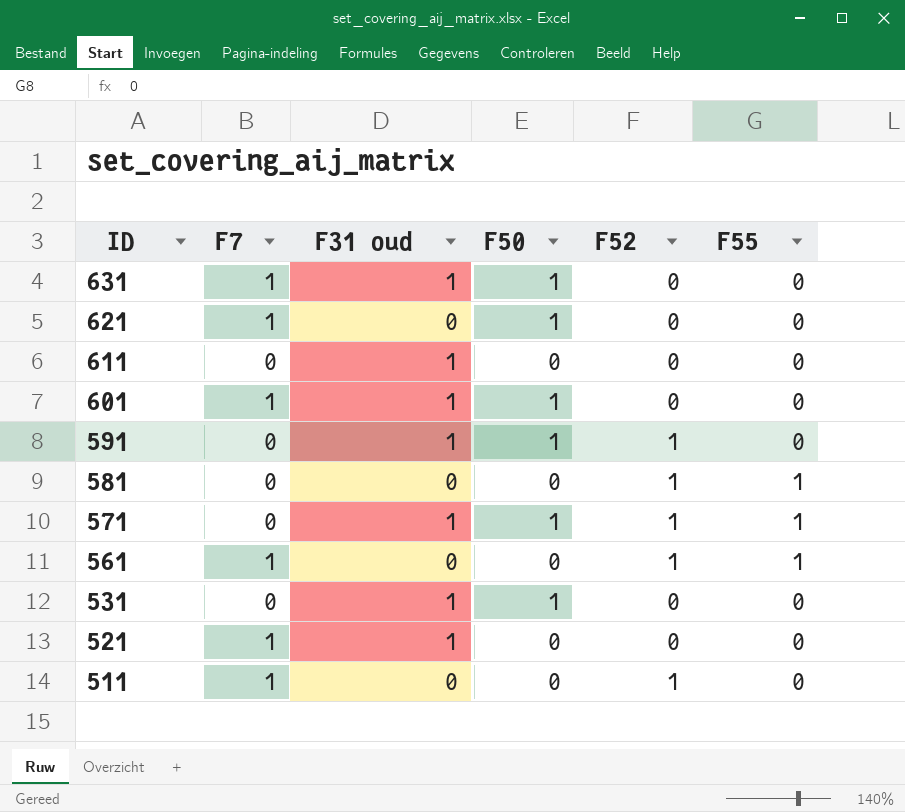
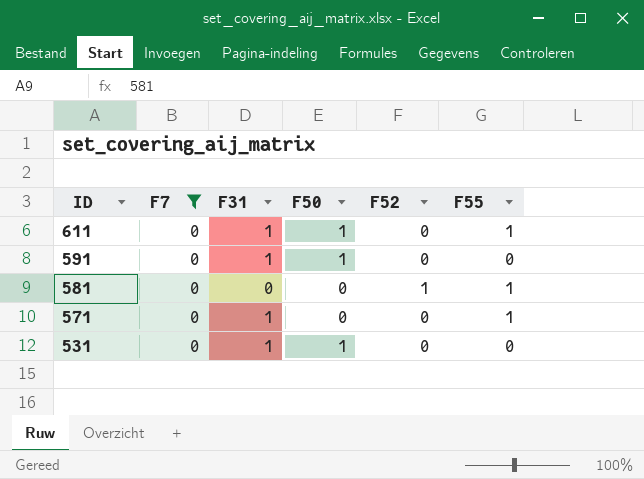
filter: none -> F7 = 0
column name: F31 oud -> F31
611 | F50: 0 -> 1
611 | F55: 0 -> 1
591 | F52: 1 -> 0
571 | F50: 1 -> 0
571 | F52: 1 -> 0

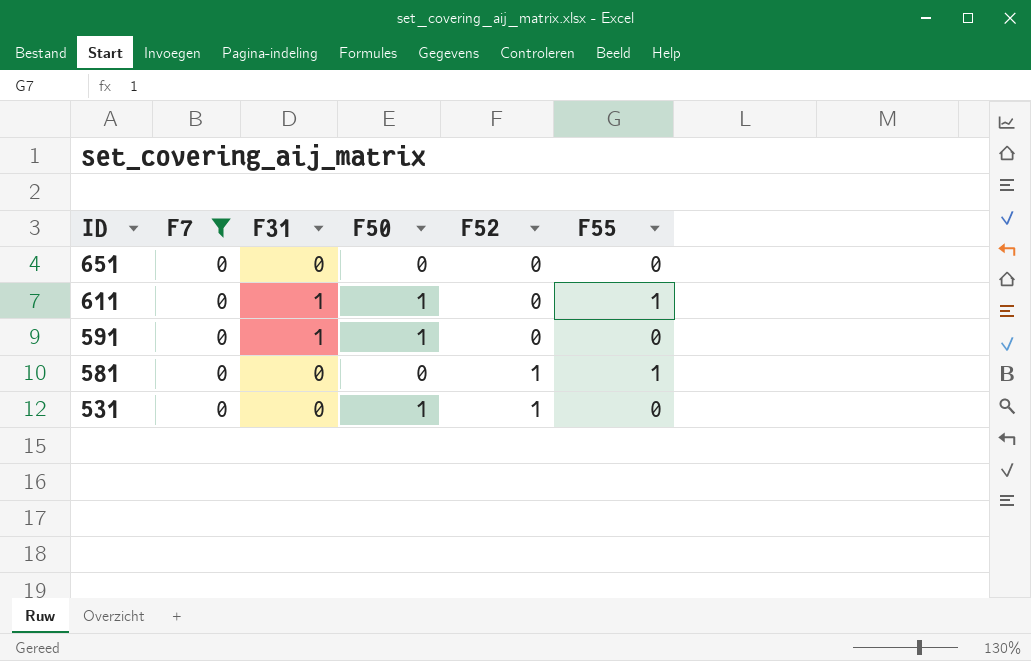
row 571: 0 | 1 | 0 | 0 | 1 -> none
row 651: none -> 0 | 0 | 0 | 0 | 0
531 | F31: 1 -> 0
531 | F52: 0 -> 1

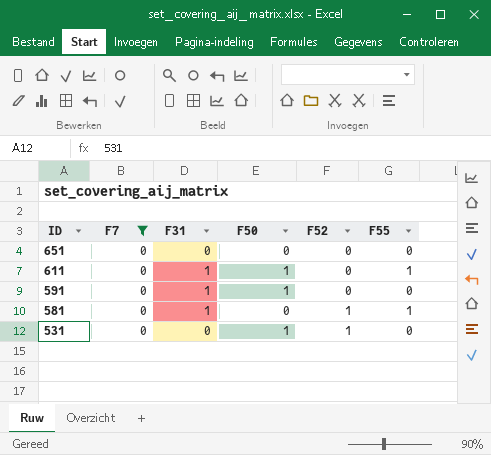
581 | F31: 0 -> 1

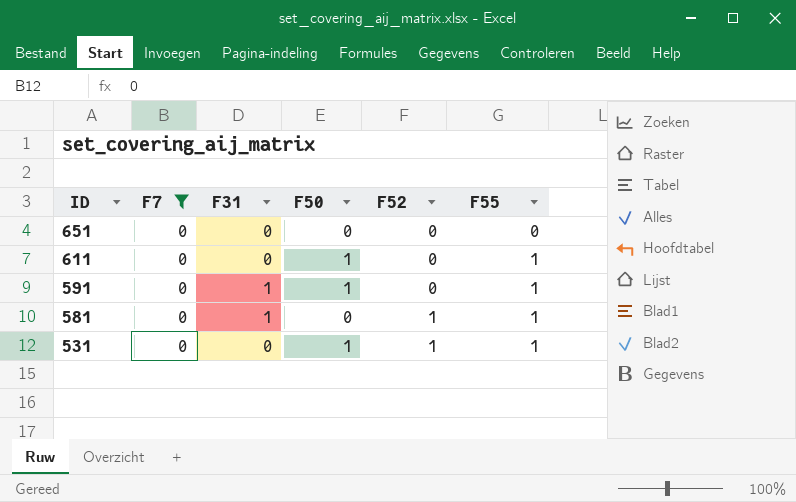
611 | F31: 1 -> 0
591 | F55: 0 -> 1
531 | F55: 0 -> 1

